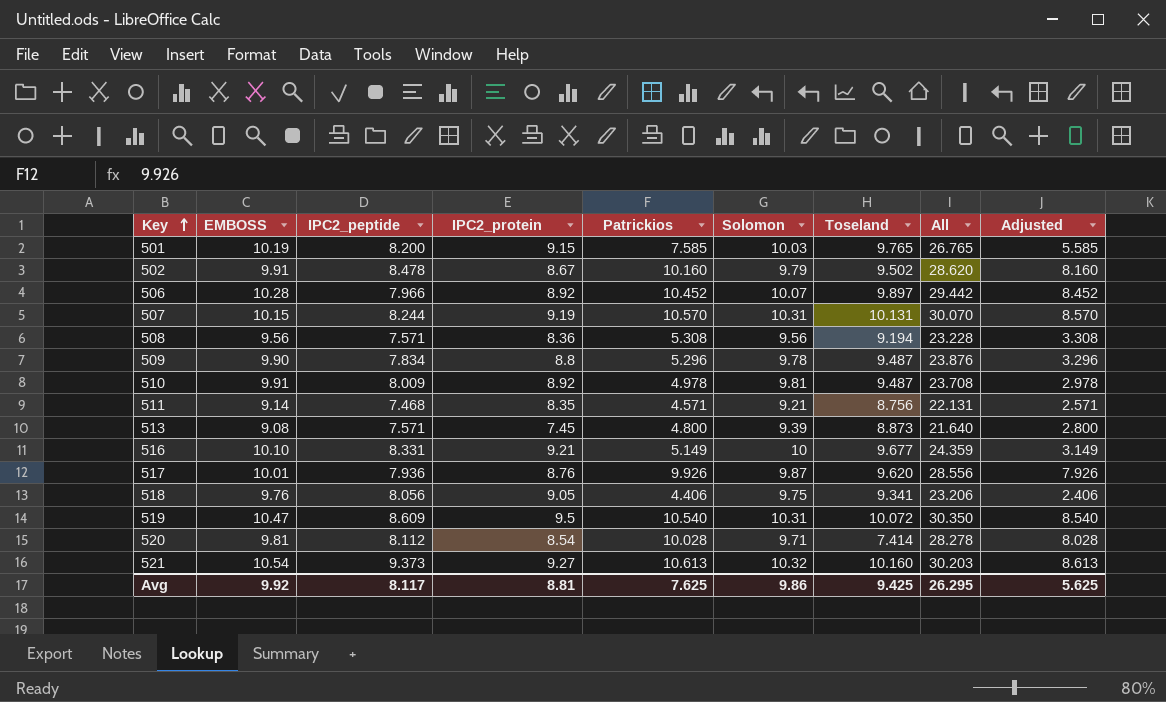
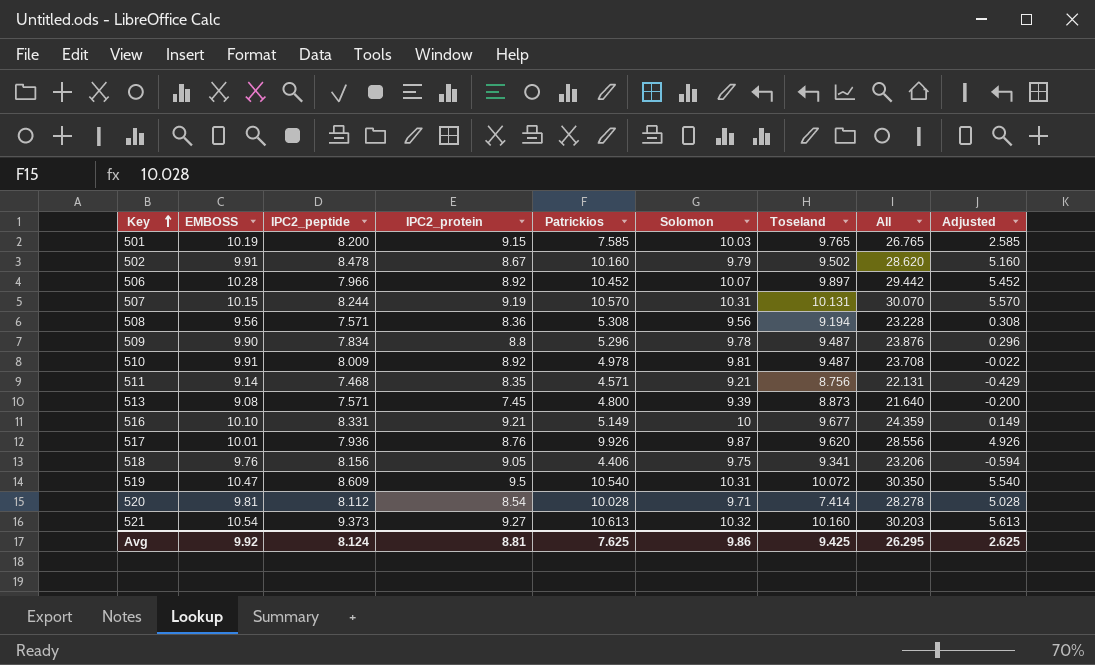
column Adjusted | formula: [Patrickios] - 2 -> [Patrickios] - 5
518 | IPC2_peptide: 8.056 -> 8.156
Avg | IPC2_peptide: 8.117 -> 8.124
Avg | Adjusted: 5.625 -> 2.625

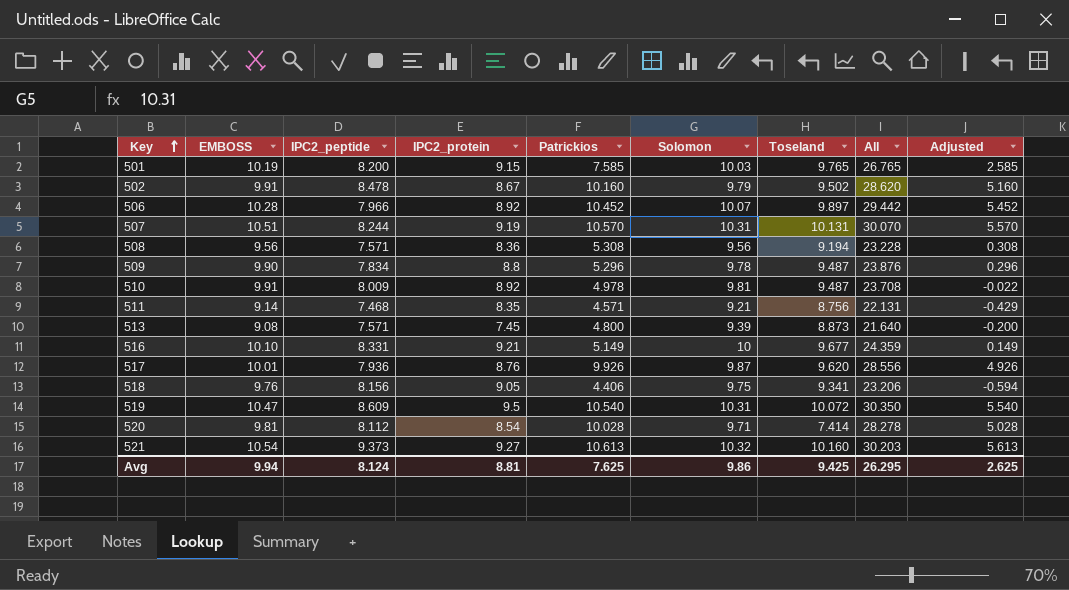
507 | EMBOSS: 10.15 -> 10.51
Avg | EMBOSS: 9.92 -> 9.94

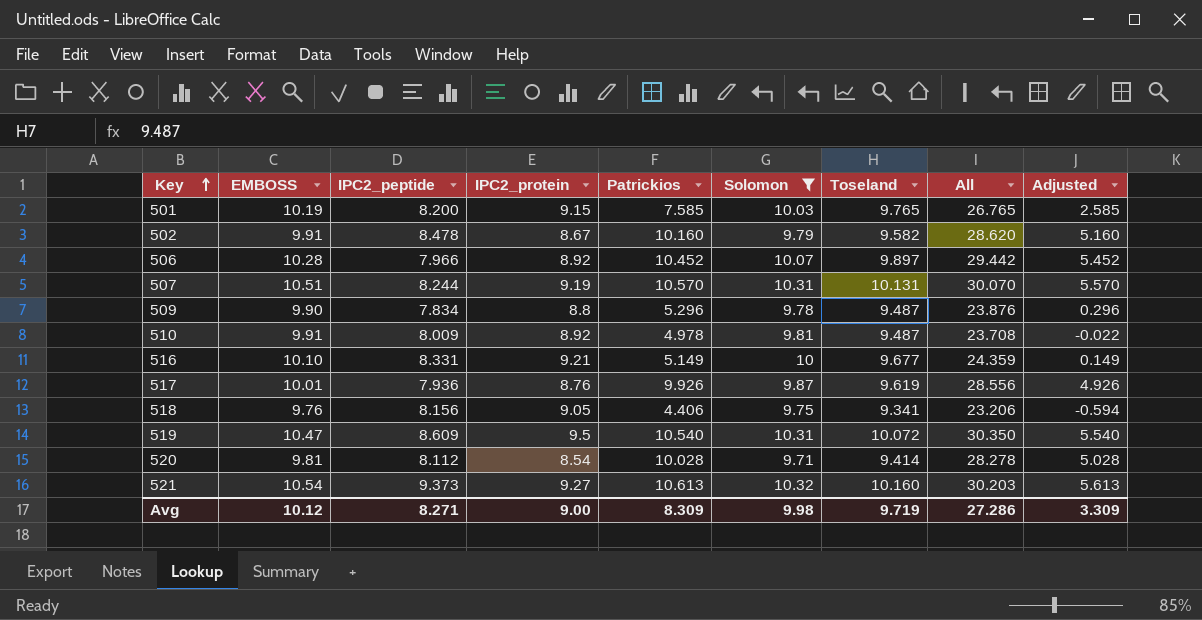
filter: none -> Solomon >= 9.71
502 | Toseland: 9.502 -> 9.582
517 | Toseland: 9.620 -> 9.619
520 | Toseland: 7.414 -> 9.414
Avg | EMBOSS: 9.94 -> 10.12
Avg | IPC2_peptide: 8.124 -> 8.271
Avg | IPC2_protein: 8.81 -> 9.00
Avg | Patrickios: 7.625 -> 8.309
Avg | Solomon: 9.86 -> 9.98
Avg | Toseland: 9.425 -> 9.719
Avg | All: 26.295 -> 27.286
Avg | Adjusted: 2.625 -> 3.309

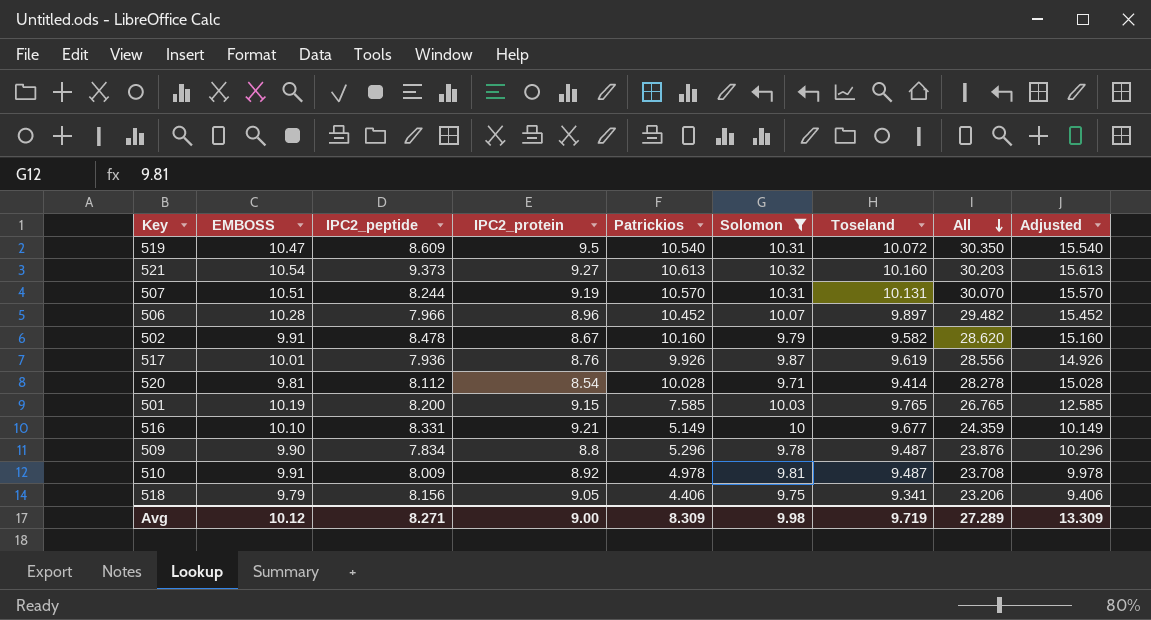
row order: Key ascending -> All descending
column Adjusted | formula: [Patrickios] - 5 -> [Patrickios] + 5
506 | IPC2_protein: 8.92 -> 8.96
506 | All: 29.442 -> 29.482
518 | EMBOSS: 9.76 -> 9.79
Avg | All: 27.286 -> 27.289
Avg | Adjusted: 3.309 -> 13.309

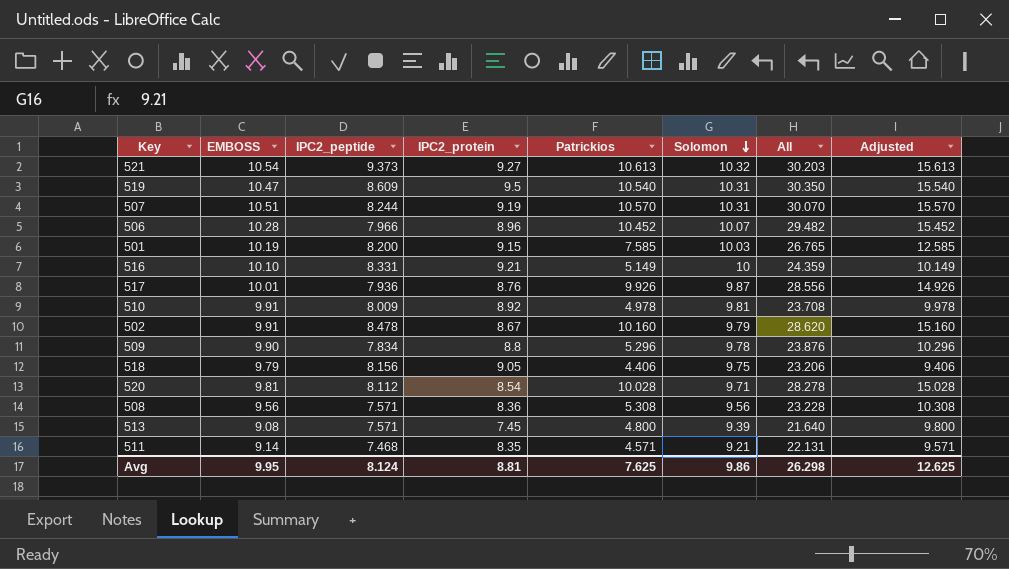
filter: Solomon >= 9.71 -> none
row order: All descending -> Solomon descending
column Toseland | position: 7 -> none
Avg | EMBOSS: 10.12 -> 9.95
Avg | IPC2_peptide: 8.271 -> 8.124
Avg | IPC2_protein: 9.00 -> 8.81
Avg | Patrickios: 8.309 -> 7.625
Avg | Solomon: 9.98 -> 9.86
Avg | All: 27.289 -> 26.298
Avg | Adjusted: 13.309 -> 12.625

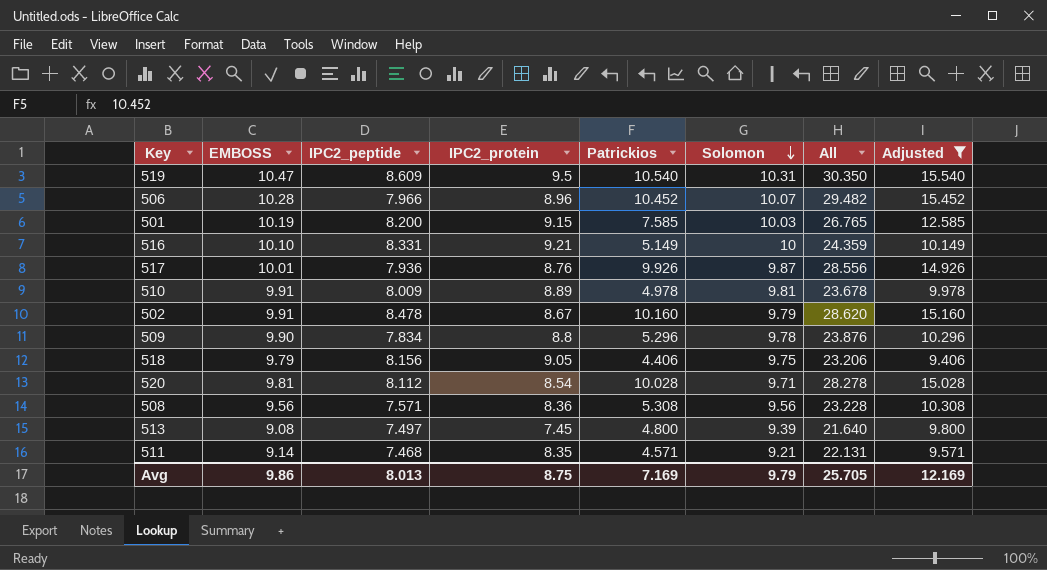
filter: none -> Adjusted <= 15.540
510 | IPC2_protein: 8.92 -> 8.89
510 | All: 23.708 -> 23.678
513 | IPC2_peptide: 7.571 -> 7.497
Avg | EMBOSS: 9.95 -> 9.86
Avg | IPC2_peptide: 8.124 -> 8.013
Avg | IPC2_protein: 8.81 -> 8.75
Avg | Patrickios: 7.625 -> 7.169
Avg | Solomon: 9.86 -> 9.79
Avg | All: 26.298 -> 25.705
Avg | Adjusted: 12.625 -> 12.169

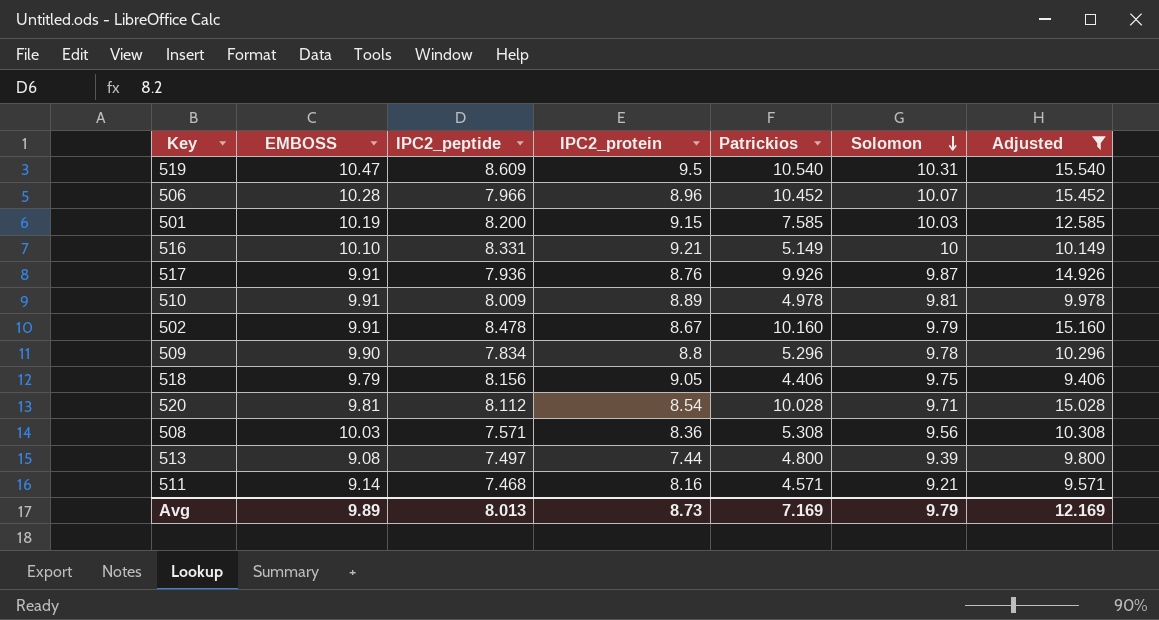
column All | formula: [IPC2_protein] + [Patrickios] + [Solomon] -> none
517 | EMBOSS: 10.01 -> 9.91
508 | EMBOSS: 9.56 -> 10.03
513 | IPC2_protein: 7.45 -> 7.44
511 | IPC2_protein: 8.35 -> 8.16
Avg | EMBOSS: 9.86 -> 9.89
Avg | IPC2_protein: 8.75 -> 8.73

